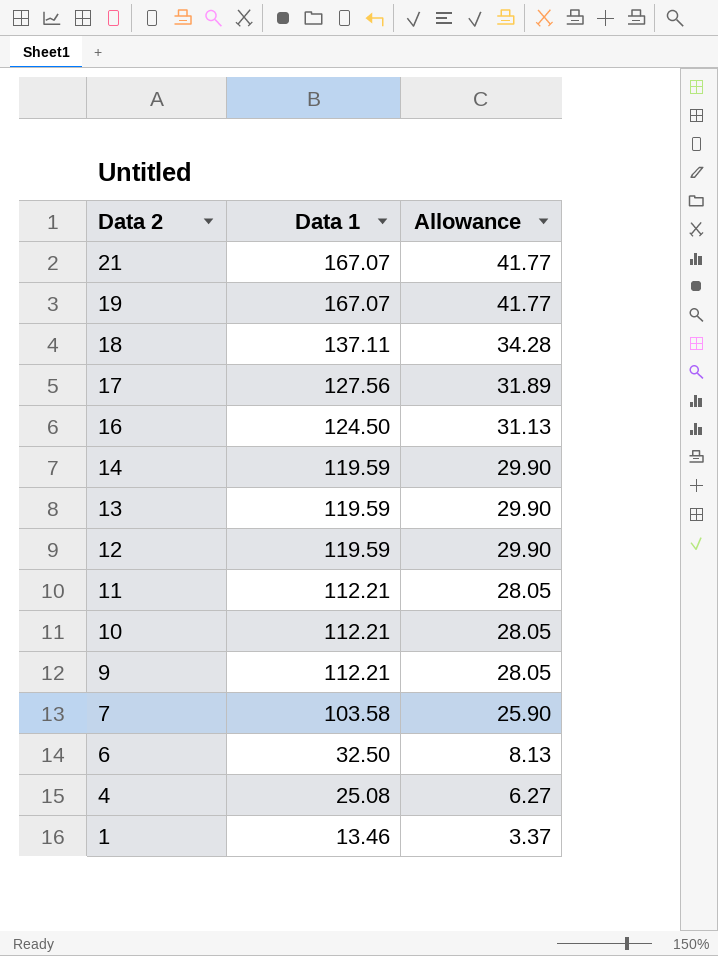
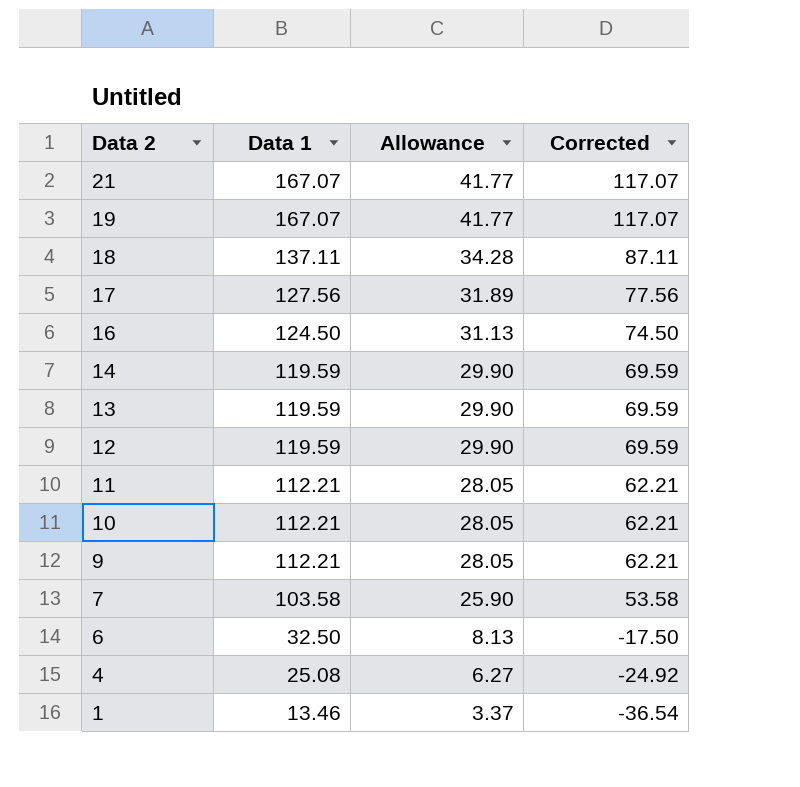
column Corrected | formula: none -> [Data 1] - 50

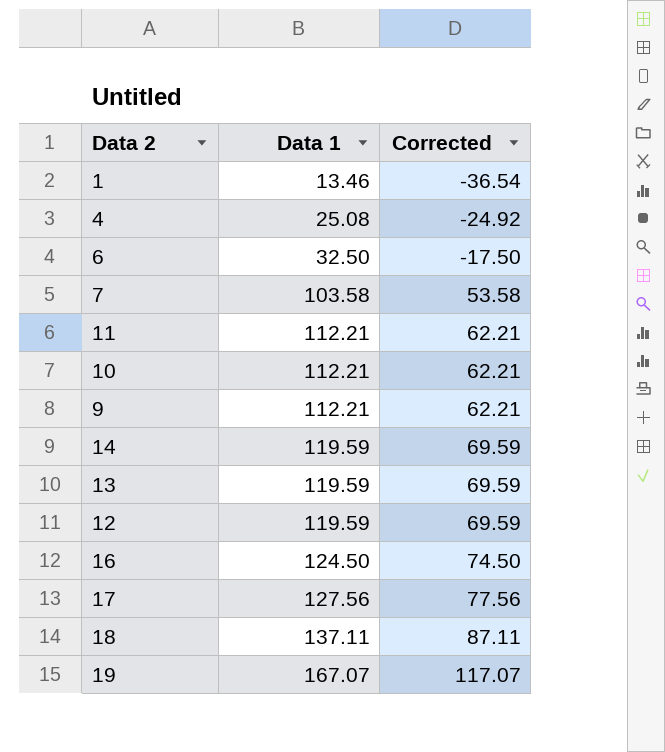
row order: Data 2 descending -> Data 1 ascending
column Allowance | formula: [Data 1] * 0.25 -> none
row 21: 167.07 | 41.77 | 117.07 -> none

